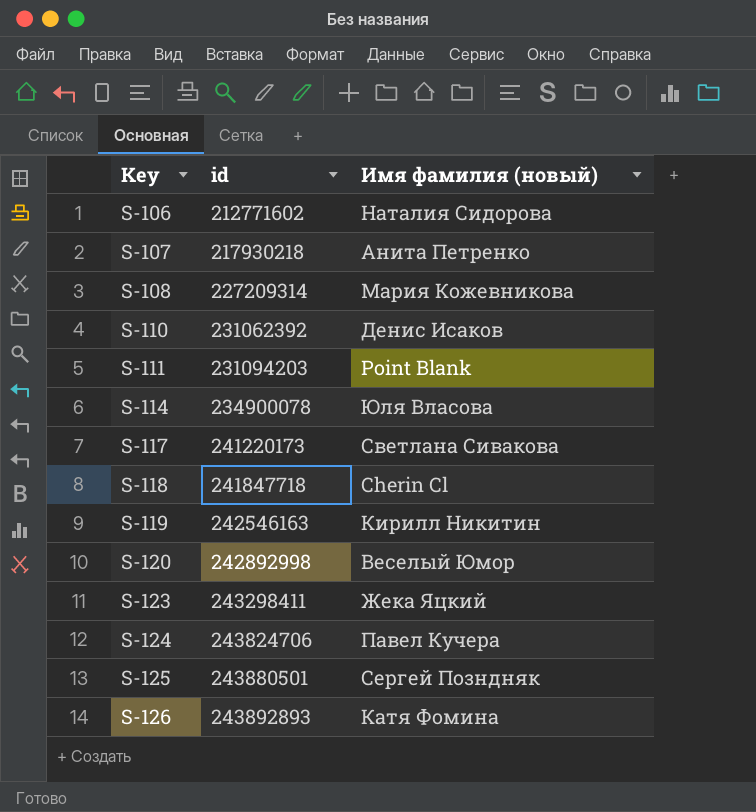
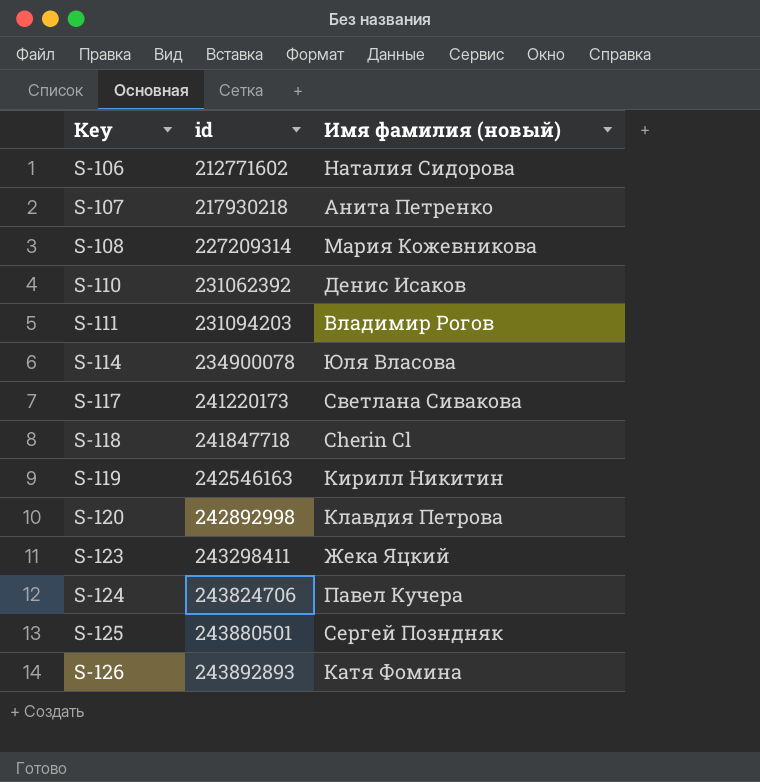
S-111 | Имя фамилия (новый): Point Blank -> Владимир Рогов
S-120 | Имя фамилия (новый): Веселый Юмор -> Клавдия Петрова

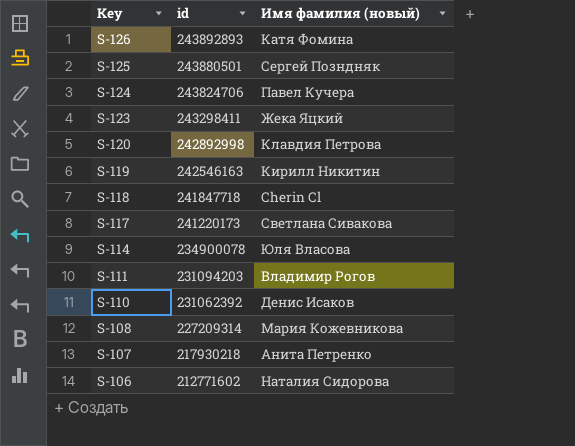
row order: Key ascending -> Key descending

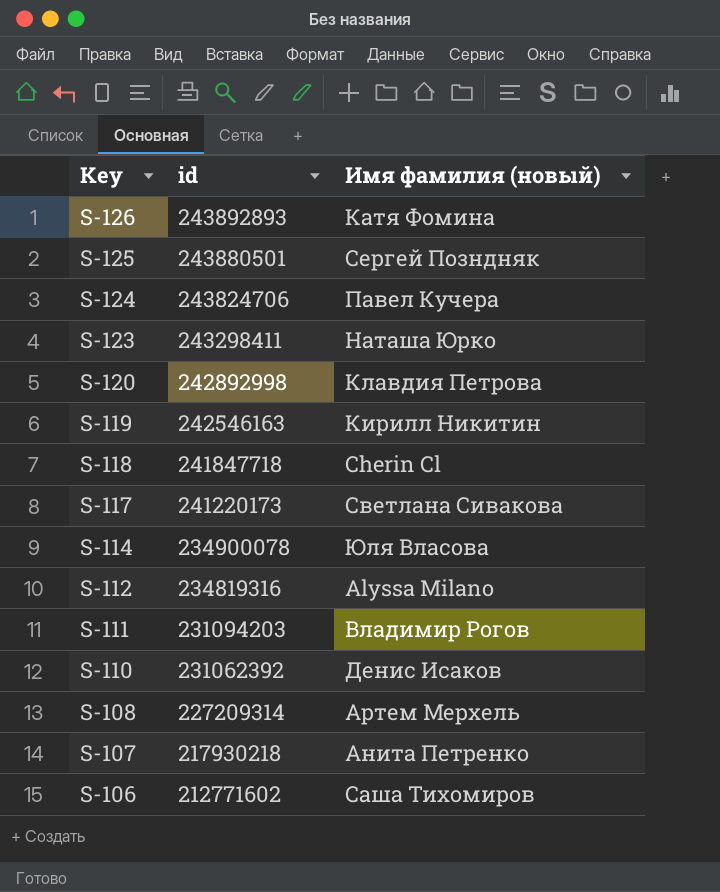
S-123 | Имя фамилия (новый): Жека Яцкий -> Наташа Юрко
row S-112: none -> 234819316 | Alyssa Milano
S-108 | Имя фамилия (новый): Мария Кожевникова -> Артем Мерхель
S-106 | Имя фамилия (новый): Наталия Сидорова -> Саша Тихомиров

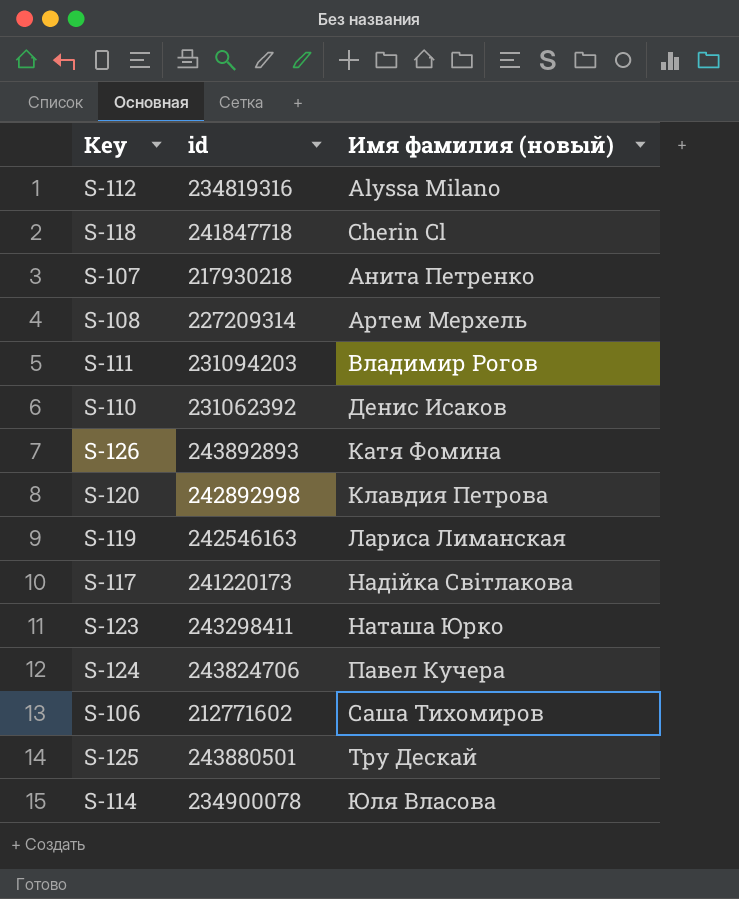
row order: Key descending -> Имя фамилия (новый) ascending
S-119 | Имя фамилия (новый): Кирилл Никитин -> Лариса Лиманская
S-117 | Имя фамилия (новый): Светлана Сивакова -> Надійка Світлакова
S-125 | Имя фамилия (новый): Сергей Позндняк -> Тру Дескай

